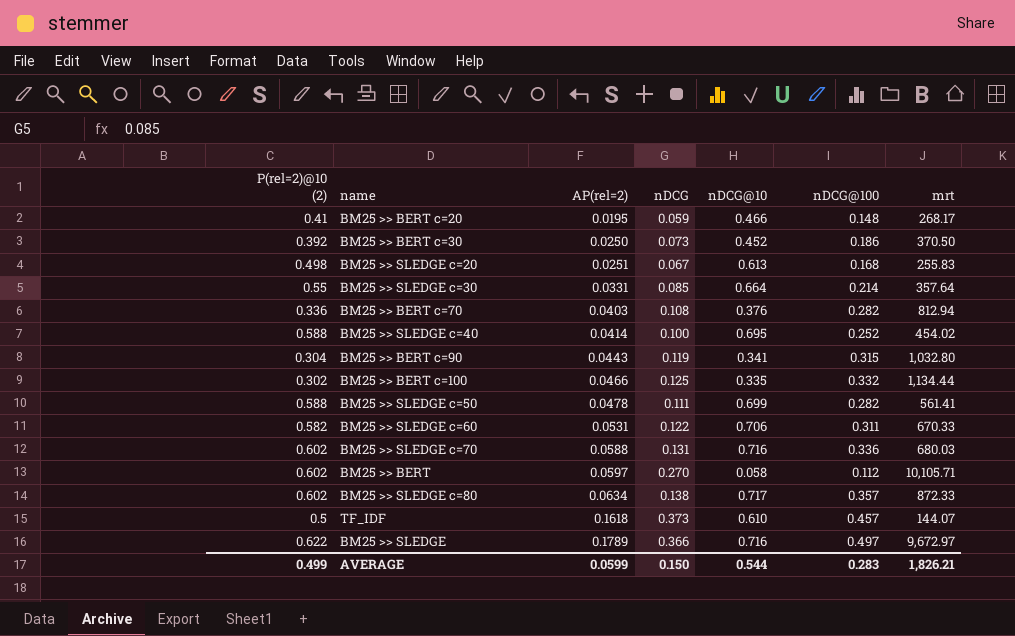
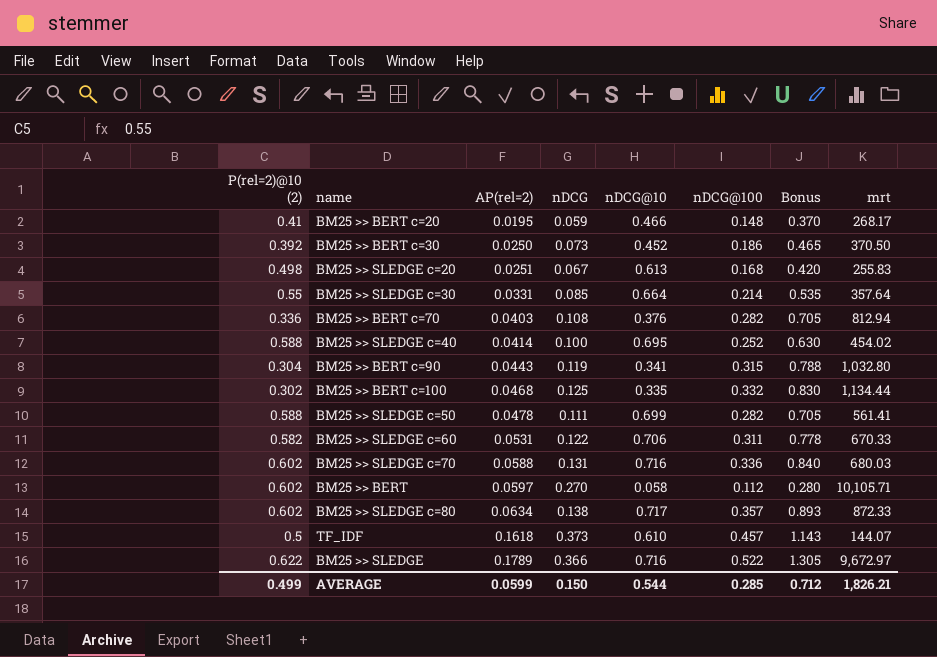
column Bonus | formula: none -> [nDCG@100] * 2.5
BM25 >> BERT c=100 | AP(rel=2): 0.0466 -> 0.0468
BM25 >> SLEDGE | nDCG@100: 0.497 -> 0.522
AVERAGE | nDCG@100: 0.283 -> 0.285

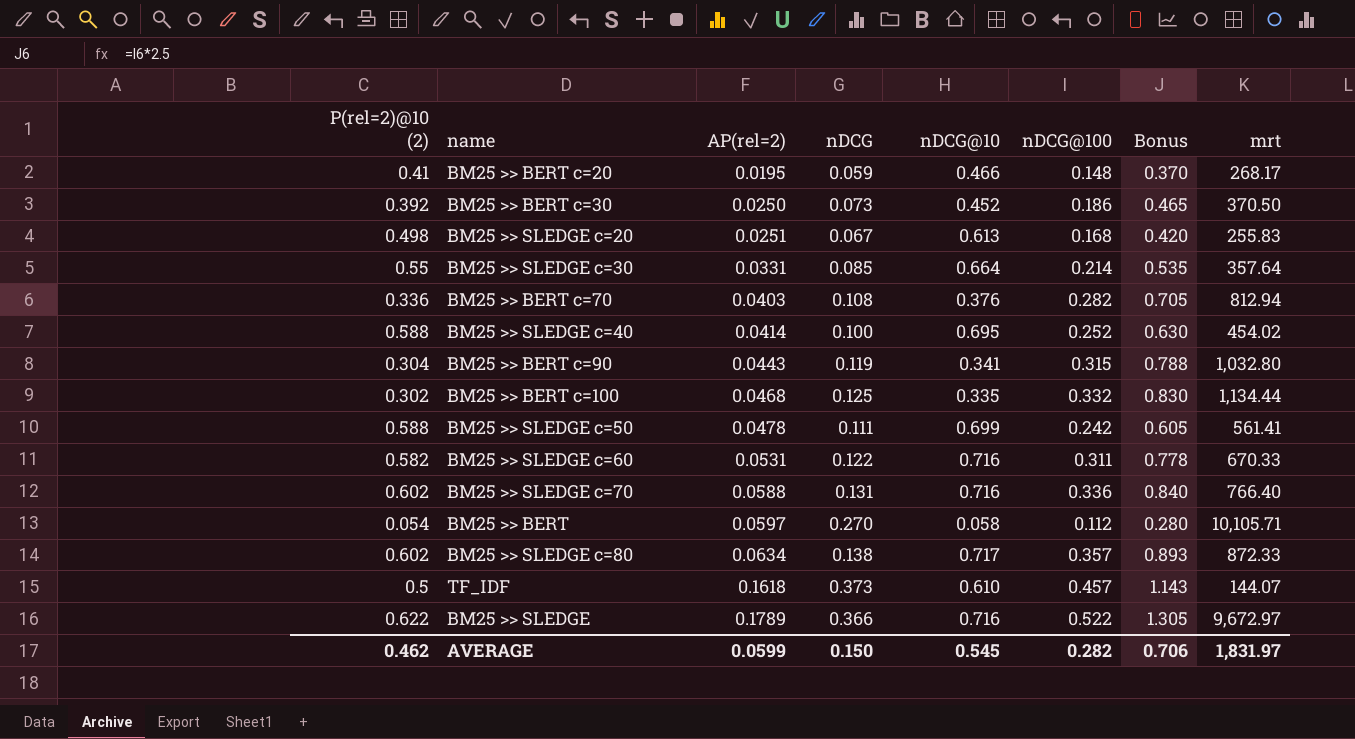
BM25 >> SLEDGE c=50 | nDCG@100: 0.282 -> 0.242
BM25 >> SLEDGE c=50 | Bonus: 0.705 -> 0.605
BM25 >> SLEDGE c=60 | nDCG@10: 0.706 -> 0.716
BM25 >> SLEDGE c=70 | mrt: 680.03 -> 766.40
BM25 >> BERT | P(rel=2)@10 (2): 0.602 -> 0.054
AVERAGE | P(rel=2)@10 (2): 0.499 -> 0.462
AVERAGE | nDCG@10: 0.544 -> 0.545
AVERAGE | nDCG@100: 0.285 -> 0.282
AVERAGE | Bonus: 0.712 -> 0.706
AVERAGE | mrt: 1,826.21 -> 1,831.97

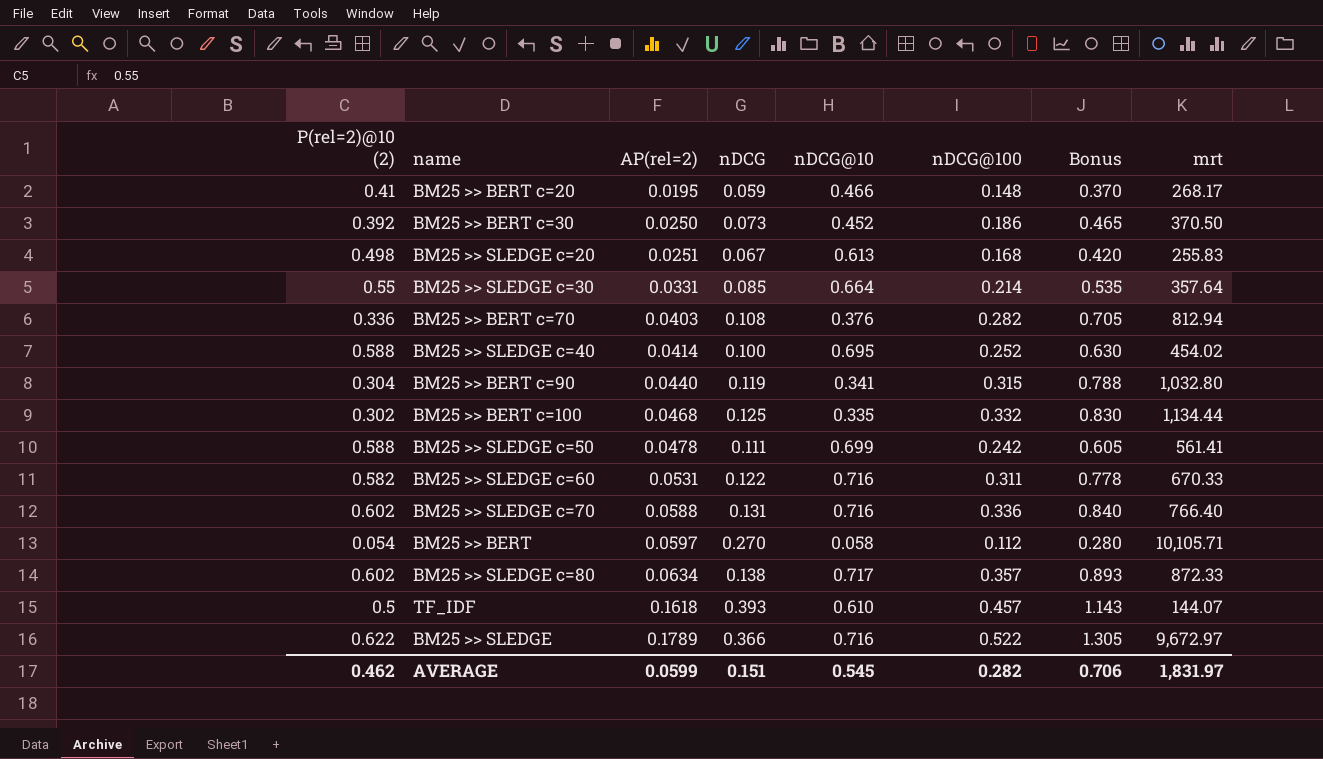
BM25 >> BERT c=90 | AP(rel=2): 0.0443 -> 0.0440
TF_IDF | nDCG: 0.373 -> 0.393
AVERAGE | nDCG: 0.150 -> 0.151

